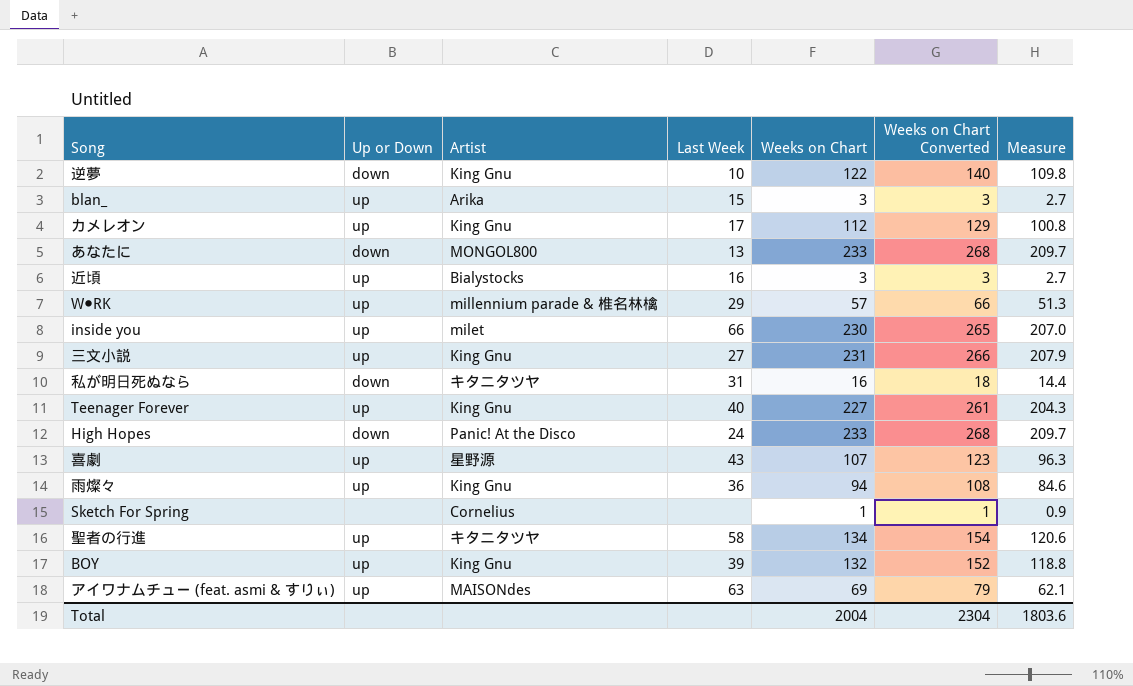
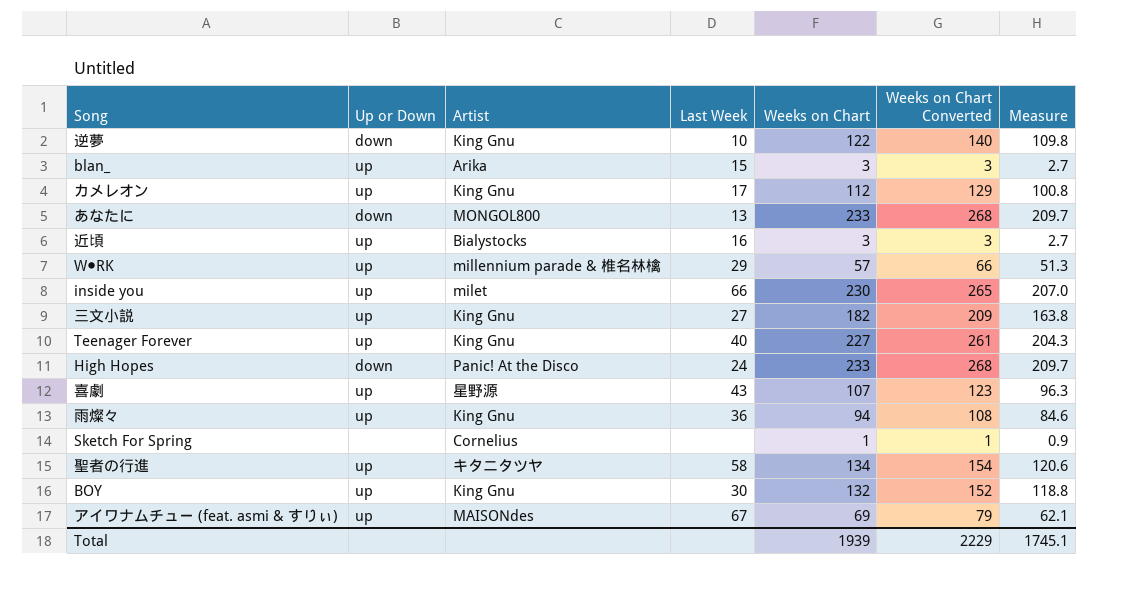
row 私が明日死ぬなら: down | キタニタツヤ | 31 | 16 | 18 | 14.4 -> none
三文小説 | Weeks on Chart: 231 -> 182
三文小説 | Weeks on Chart Converted: 266 -> 209
三文小説 | Measure: 207.9 -> 163.8
BOY | Last Week: 39 -> 30
アイワナムチュー (feat. asmi & すりぃ) | Last Week: 63 -> 67
Total | Weeks on Chart: 2004 -> 1939
Total | Weeks on Chart Converted: 2304 -> 2229
Total | Measure: 1803.6 -> 1745.1

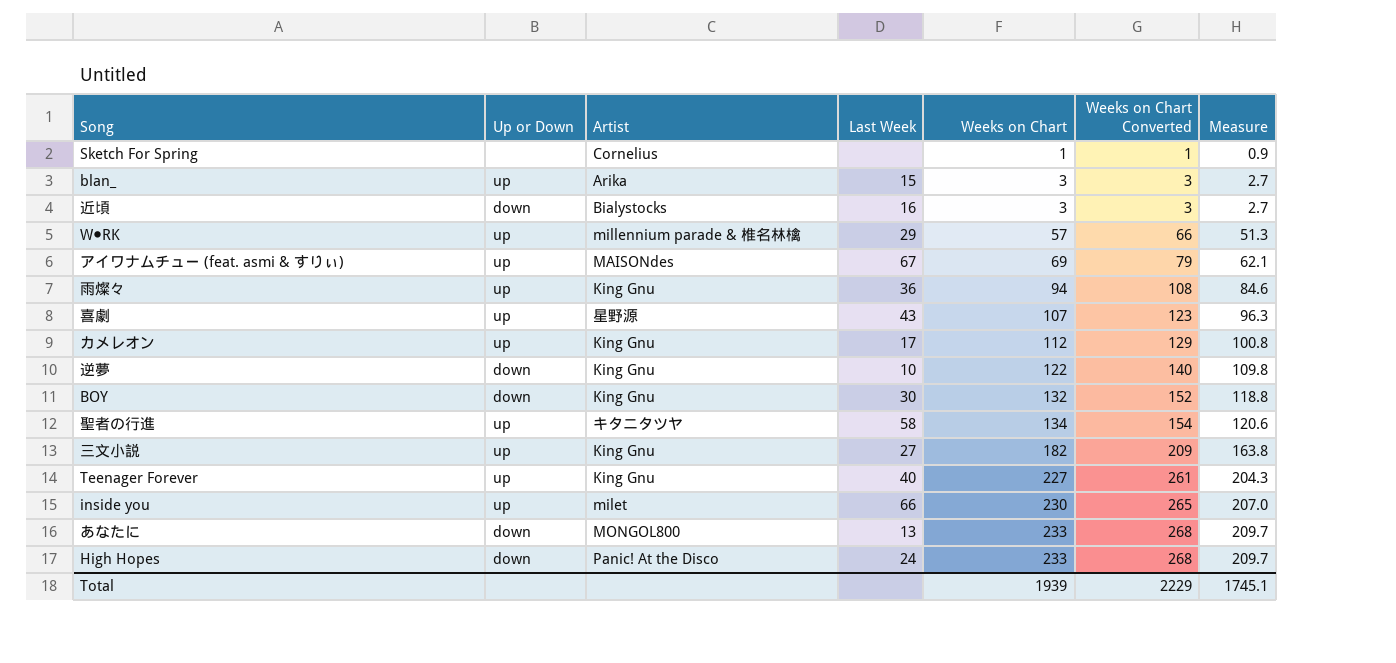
row order: none -> Weeks on Chart ascending
近頃 | Up or Down: up -> down
BOY | Up or Down: up -> down

